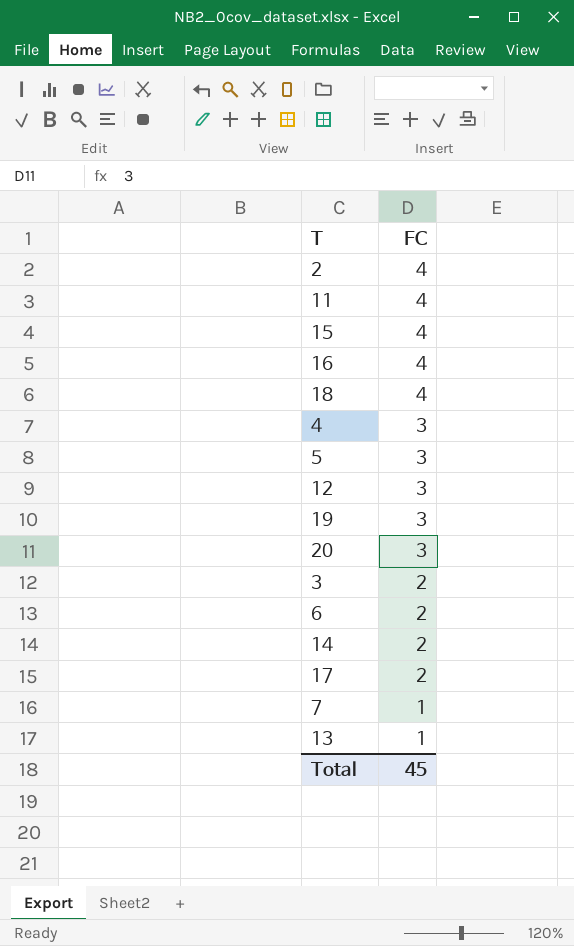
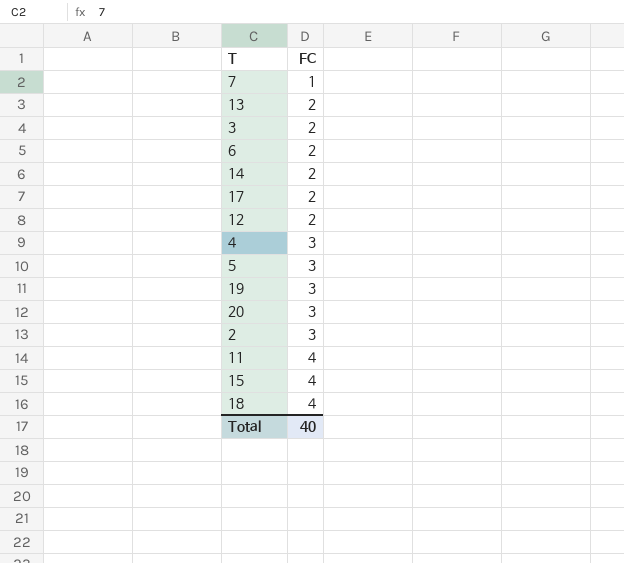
row order: FC descending -> FC ascending
row 16: 4 -> none
13 | FC: 1 -> 2
12 | FC: 3 -> 2
2 | FC: 4 -> 3
Total | FC: 45 -> 40

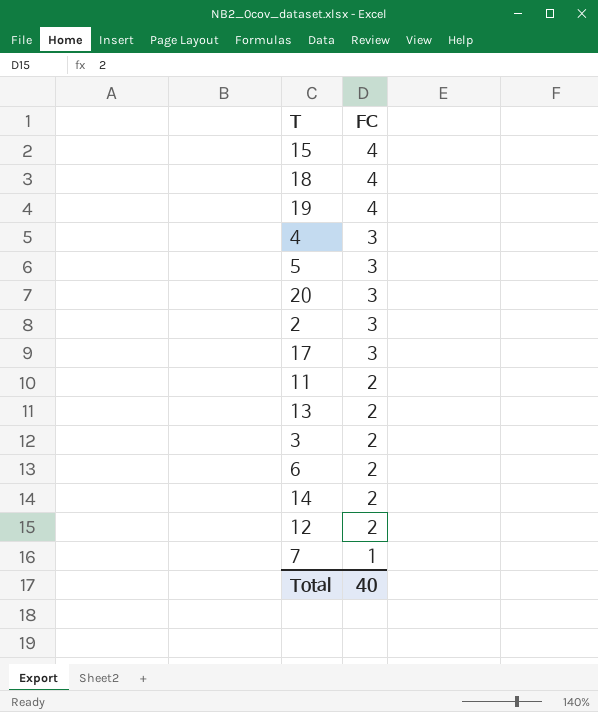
row order: FC ascending -> FC descending
19 | FC: 3 -> 4
17 | FC: 2 -> 3
11 | FC: 4 -> 2

